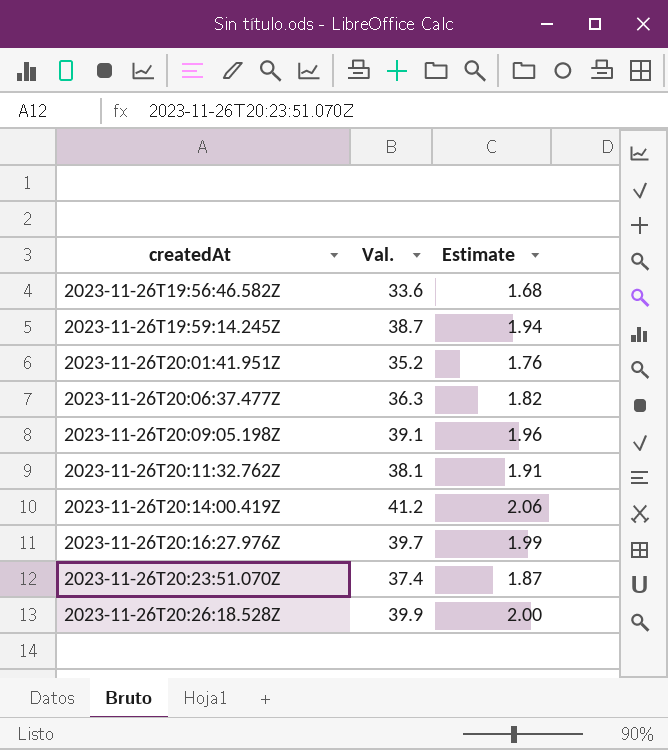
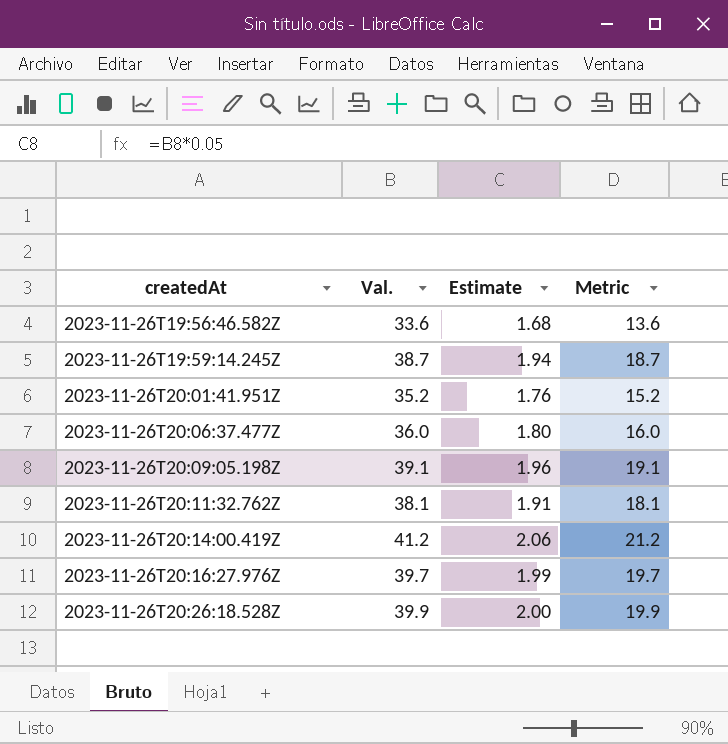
column Metric | formula: none -> [Val.] - 20
row 2023-11-26T20:23:51.070Z: 37.4 | 1.87 -> none
2023-11-26T20:06:37.477Z | Val.: 36.3 -> 36.0
2023-11-26T20:06:37.477Z | Estimate: 1.82 -> 1.80

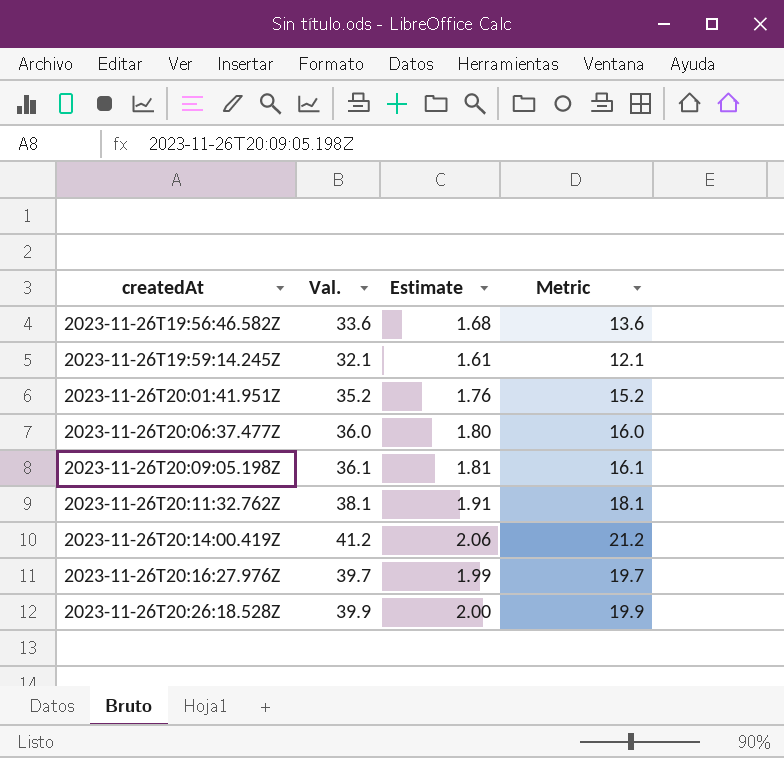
2023-11-26T19:59:14.245Z | Val.: 38.7 -> 32.1
2023-11-26T19:59:14.245Z | Estimate: 1.94 -> 1.61
2023-11-26T19:59:14.245Z | Metric: 18.7 -> 12.1
2023-11-26T20:09:05.198Z | Val.: 39.1 -> 36.1
2023-11-26T20:09:05.198Z | Estimate: 1.96 -> 1.81
2023-11-26T20:09:05.198Z | Metric: 19.1 -> 16.1

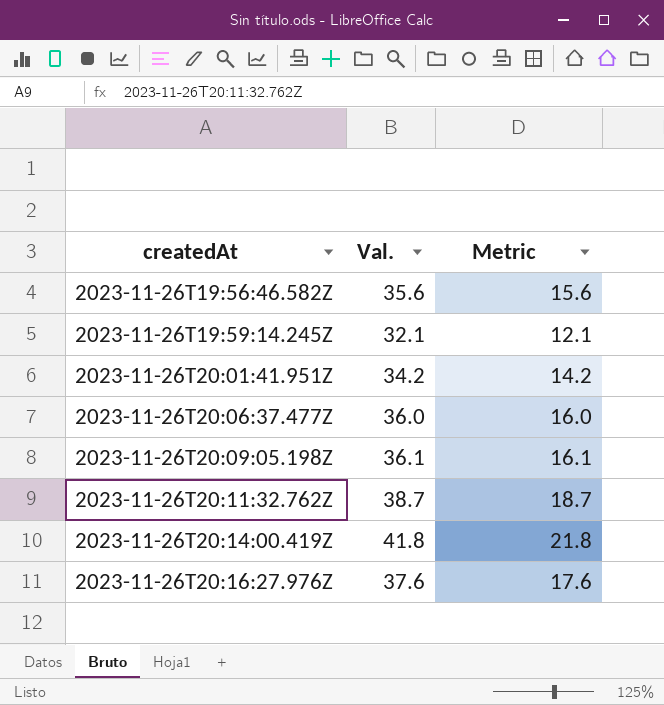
column Estimate | formula: [Val.] * 0.05 -> none
row 2023-11-26T20:26:18.528Z: 39.9 | 2.00 | 19.9 -> none
2023-11-26T19:56:46.582Z | Val.: 33.6 -> 35.6
2023-11-26T19:56:46.582Z | Metric: 13.6 -> 15.6
2023-11-26T20:01:41.951Z | Val.: 35.2 -> 34.2
2023-11-26T20:01:41.951Z | Metric: 15.2 -> 14.2
2023-11-26T20:11:32.762Z | Val.: 38.1 -> 38.7
2023-11-26T20:11:32.762Z | Metric: 18.1 -> 18.7
2023-11-26T20:14:00.419Z | Val.: 41.2 -> 41.8
2023-11-26T20:14:00.419Z | Metric: 21.2 -> 21.8
2023-11-26T20:16:27.976Z | Val.: 39.7 -> 37.6
2023-11-26T20:16:27.976Z | Metric: 19.7 -> 17.6

